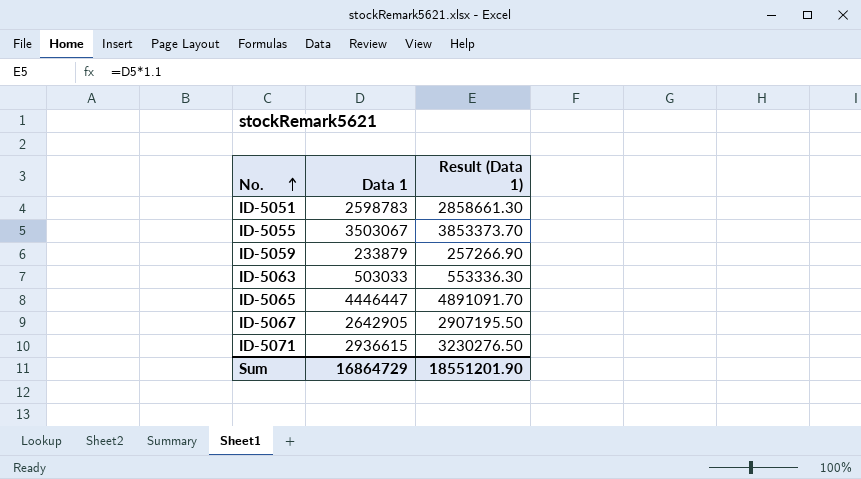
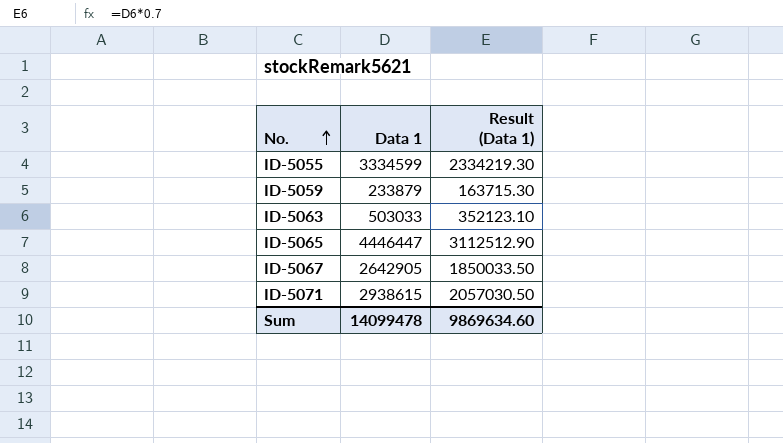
column Result (Data 1) | formula: [Data 1] * 1.1 -> [Data 1] * 0.7
row ID-5051: 2598783 | 2858661.30 -> none
ID-5055 | Data 1: 3503067 -> 3334599
ID-5071 | Data 1: 2936615 -> 2938615
Sum | Data 1: 16864729 -> 14099478
Sum | Result (Data 1): 18551201.90 -> 9869634.60

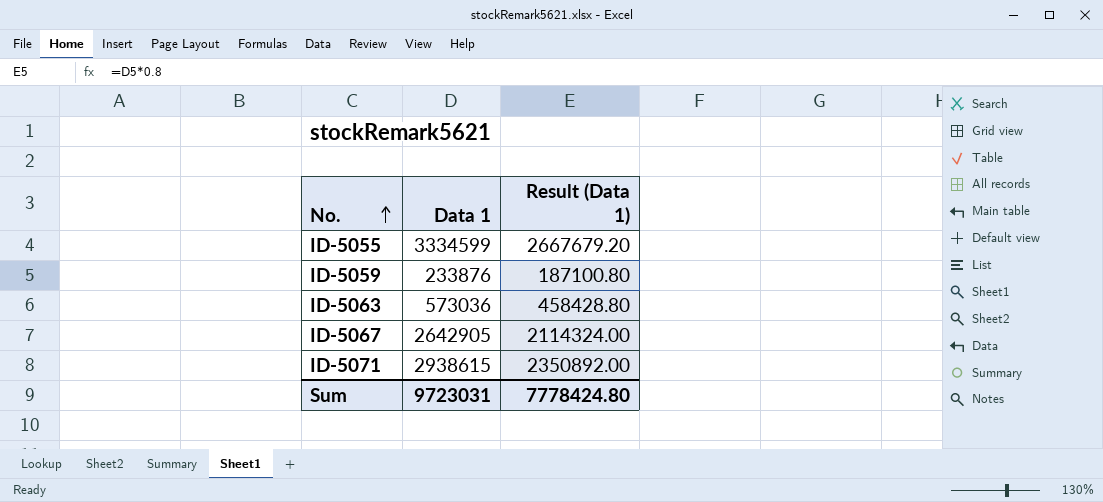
column Result (Data 1) | formula: [Data 1] * 0.7 -> [Data 1] * 0.8
row ID-5065: 4446447 | 3112512.90 -> none
ID-5059 | Data 1: 233879 -> 233876
ID-5063 | Data 1: 503033 -> 573036
Sum | Data 1: 14099478 -> 9723031
Sum | Result (Data 1): 9869634.60 -> 7778424.80

